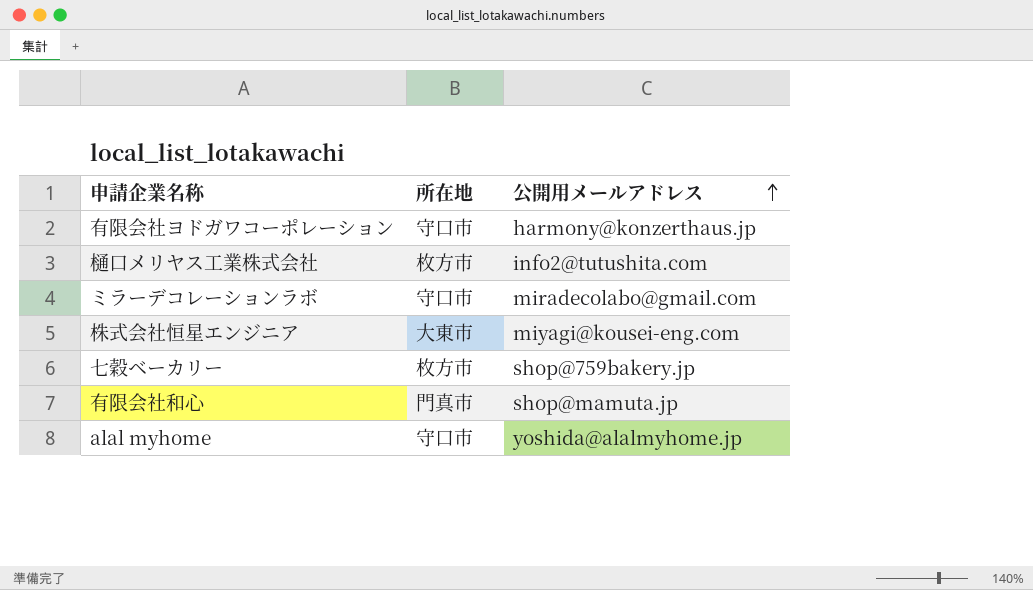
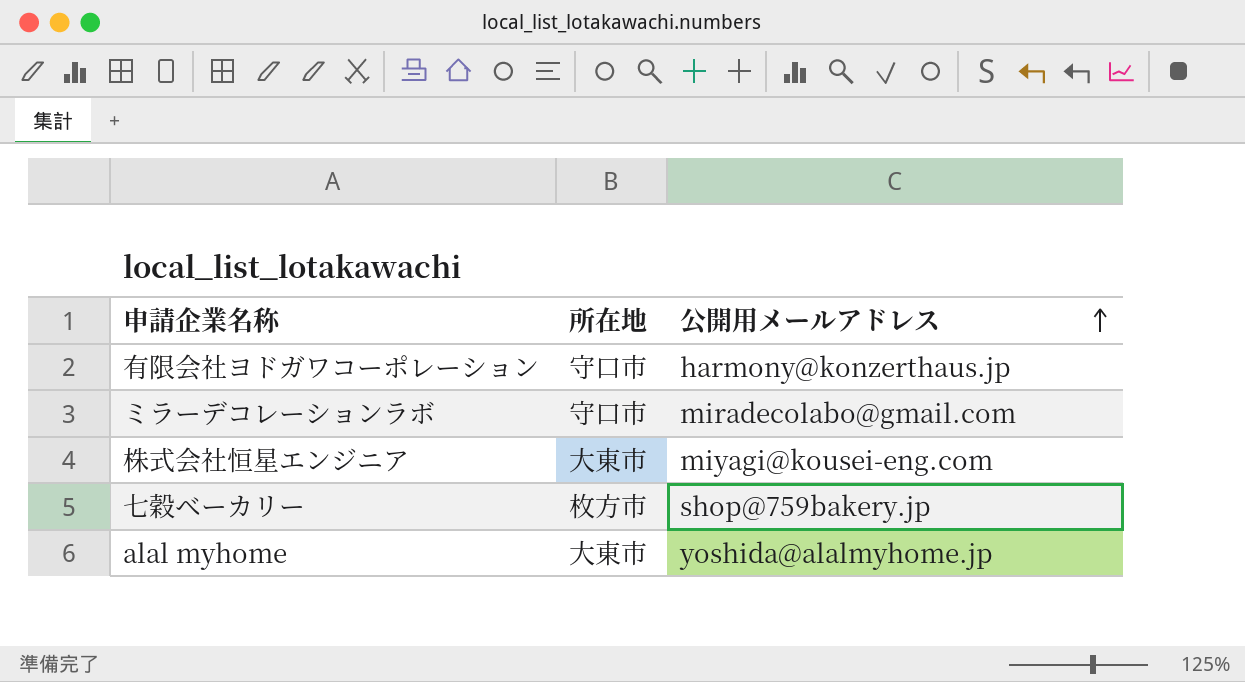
row 樋口メリヤス工業株式会社: 枚方市 | info2@tutushita.com -> none
row 有限会社和心: 門真市 | shop@mamuta.jp -> none
alal myhome | 所在地: 守口市 -> 大東市

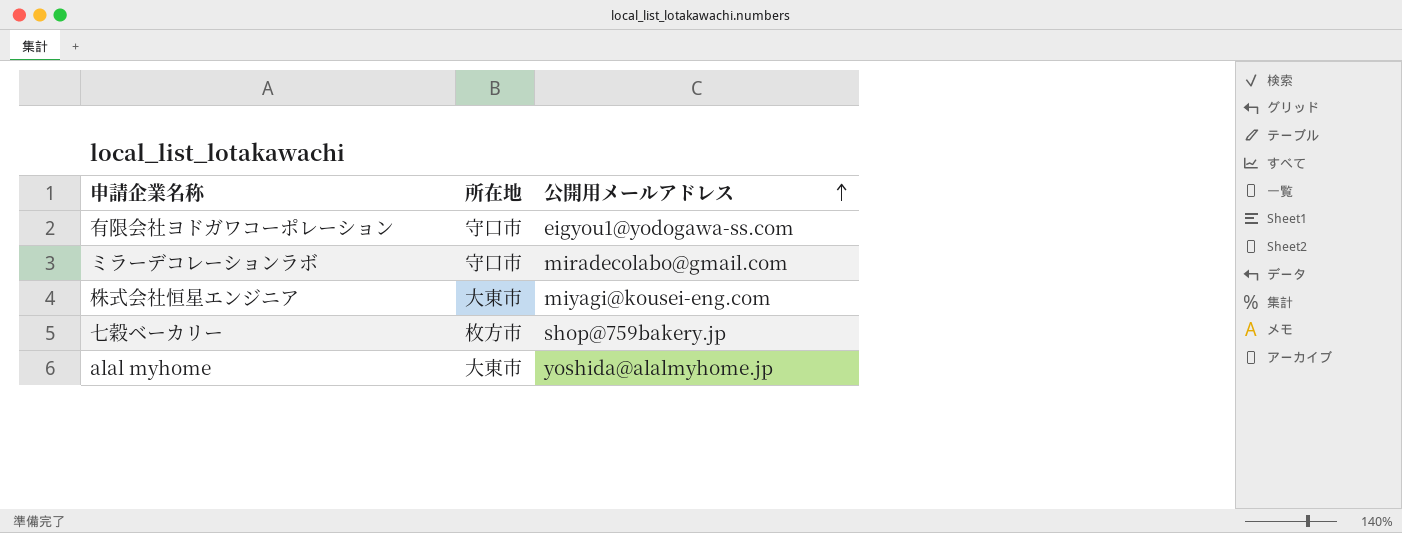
有限会社ヨドガワコーポレーション | 公開用メールアドレス: harmony@konzerthaus.jp -> eigyou1@yodogawa-ss.com

